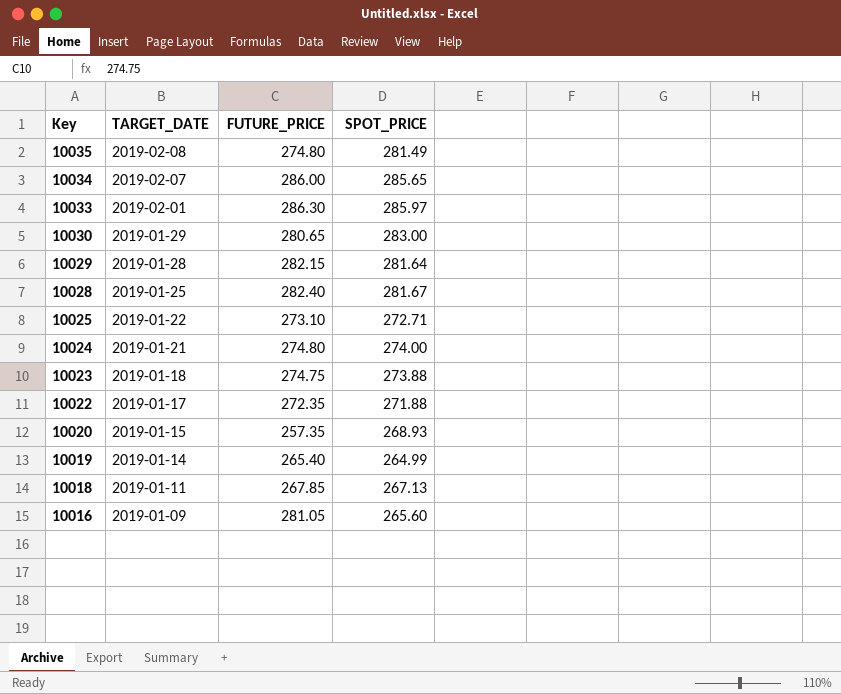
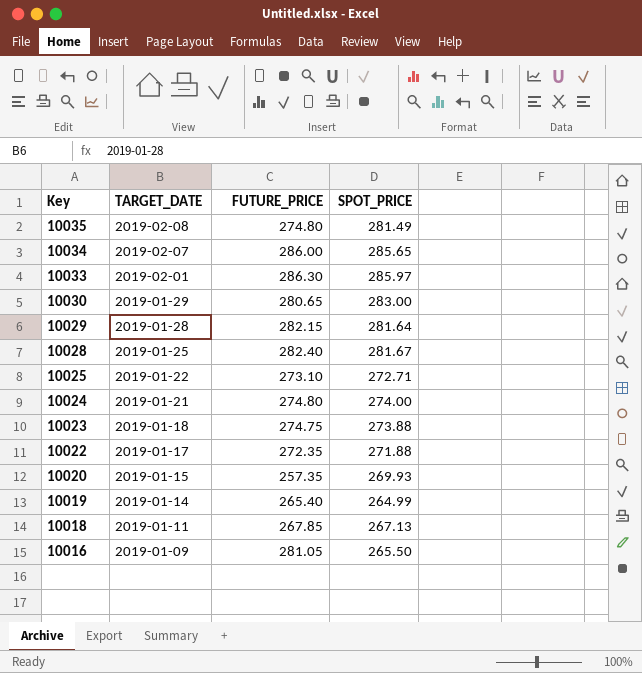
10020 | SPOT_PRICE: 268.93 -> 269.93
10016 | SPOT_PRICE: 265.60 -> 265.50

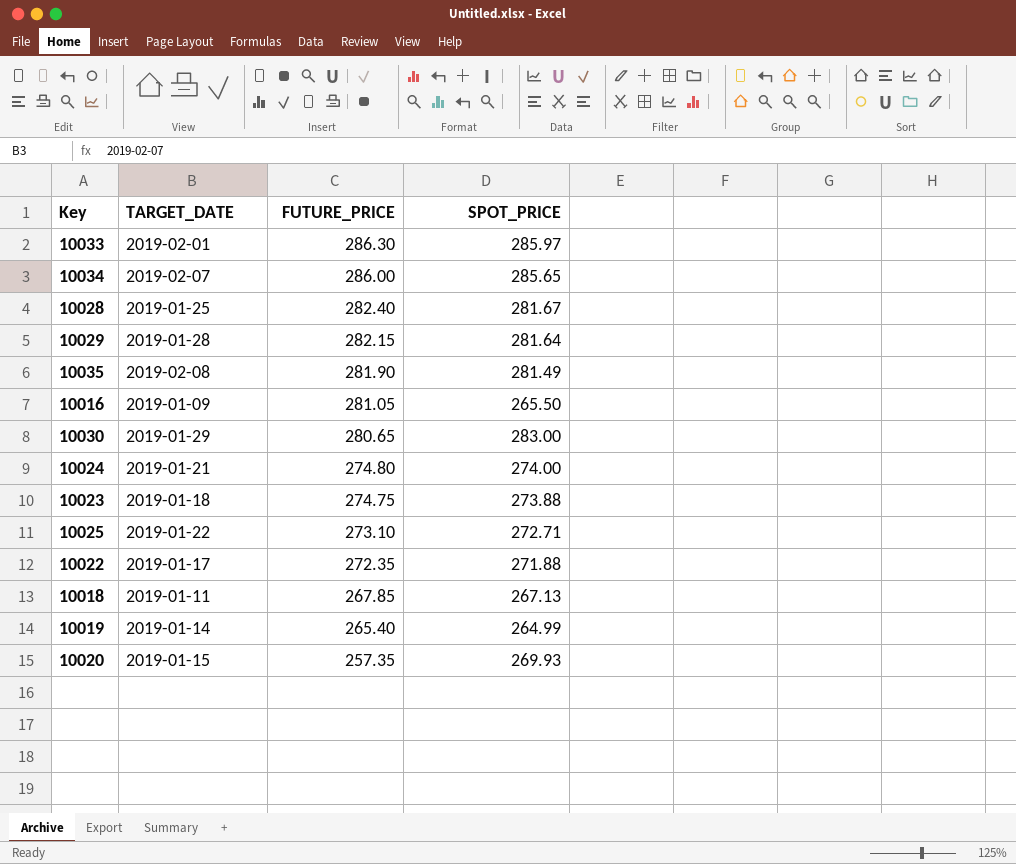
row order: Key descending -> FUTURE_PRICE descending
10035 | FUTURE_PRICE: 274.80 -> 281.90

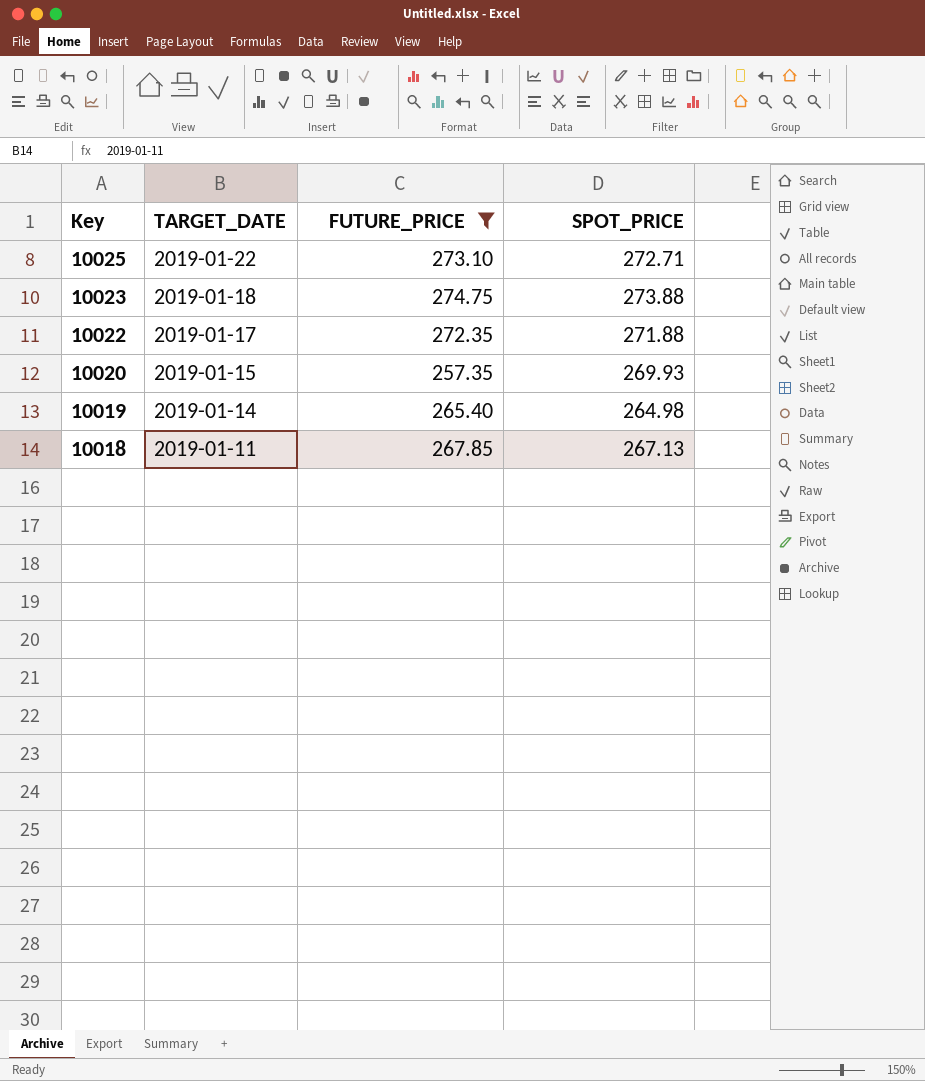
filter: none -> FUTURE_PRICE <= 274.75
row order: FUTURE_PRICE descending -> Key descending
10019 | SPOT_PRICE: 264.99 -> 264.98

